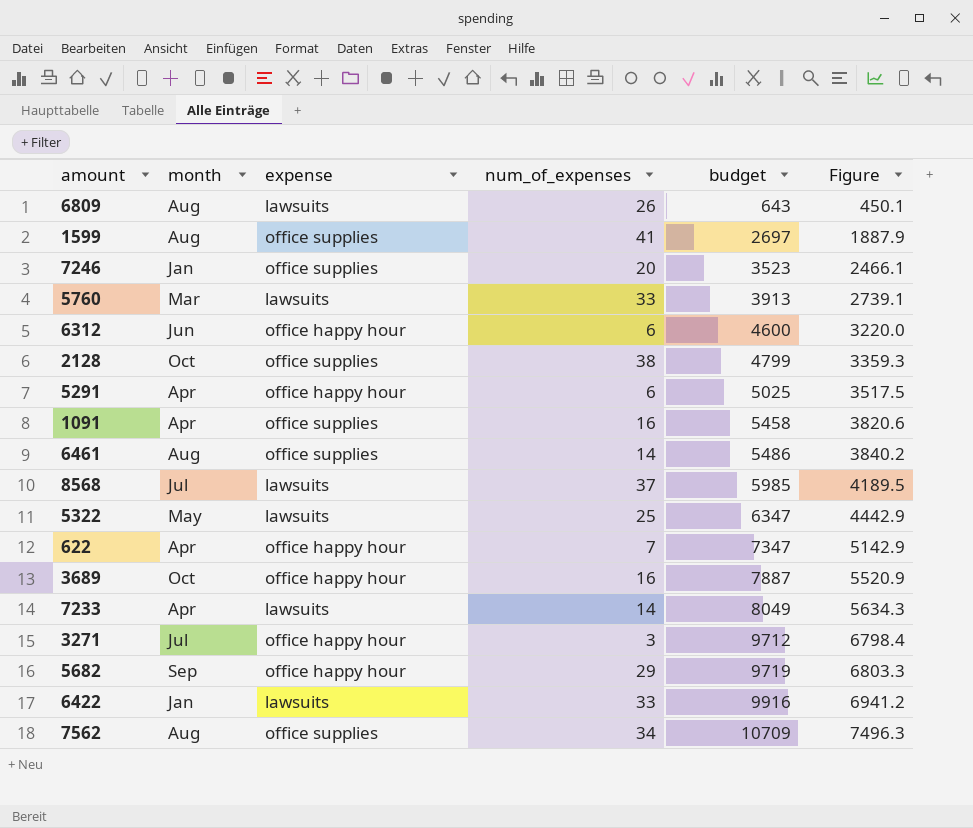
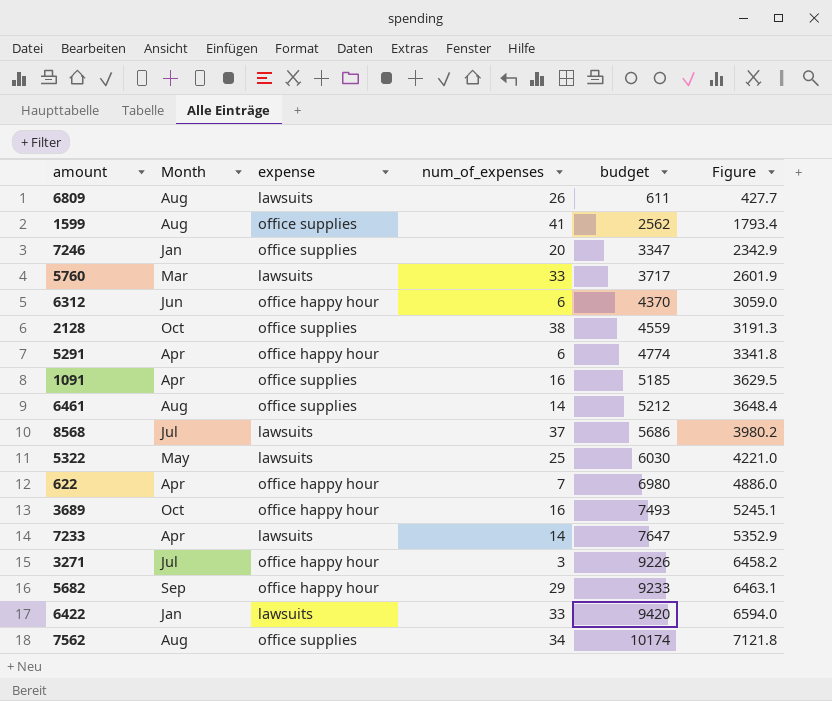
column name: month -> Month
6809 | budget: 643 -> 611
6809 | Figure: 450.1 -> 427.7
1599 | budget: 2697 -> 2562
1599 | Figure: 1887.9 -> 1793.4
7246 | budget: 3523 -> 3347
7246 | Figure: 2466.1 -> 2342.9
5760 | budget: 3913 -> 3717
5760 | Figure: 2739.1 -> 2601.9
6312 | budget: 4600 -> 4370
6312 | Figure: 3220.0 -> 3059.0
2128 | budget: 4799 -> 4559
2128 | Figure: 3359.3 -> 3191.3
5291 | budget: 5025 -> 4774
5291 | Figure: 3517.5 -> 3341.8
1091 | budget: 5458 -> 5185
1091 | Figure: 3820.6 -> 3629.5
6461 | budget: 5486 -> 5212
6461 | Figure: 3840.2 -> 3648.4
8568 | budget: 5985 -> 5686
8568 | Figure: 4189.5 -> 3980.2
5322 | budget: 6347 -> 6030
5322 | Figure: 4442.9 -> 4221.0
622 | budget: 7347 -> 6980
622 | Figure: 5142.9 -> 4886.0
3689 | budget: 7887 -> 7493
3689 | Figure: 5520.9 -> 5245.1
7233 | budget: 8049 -> 7647
7233 | Figure: 5634.3 -> 5352.9
3271 | budget: 9712 -> 9226
3271 | Figure: 6798.4 -> 6458.2
5682 | budget: 9719 -> 9233
5682 | Figure: 6803.3 -> 6463.1
6422 | budget: 9916 -> 9420
6422 | Figure: 6941.2 -> 6594.0
7562 | budget: 10709 -> 10174
7562 | Figure: 7496.3 -> 7121.8

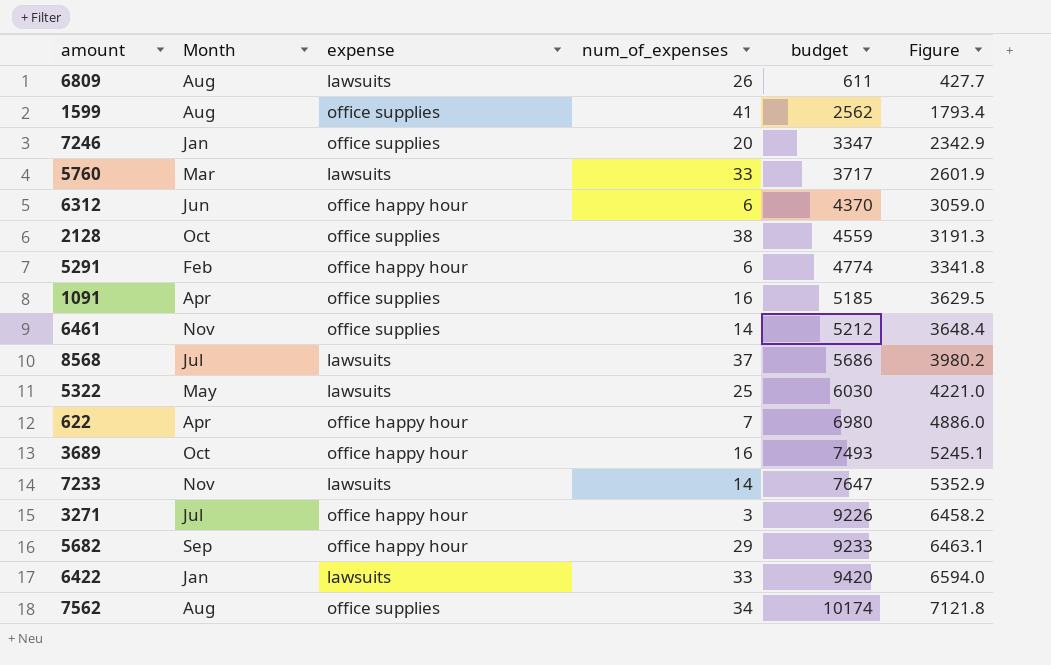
5291 | Month: Apr -> Feb
6461 | Month: Aug -> Nov
7233 | Month: Apr -> Nov

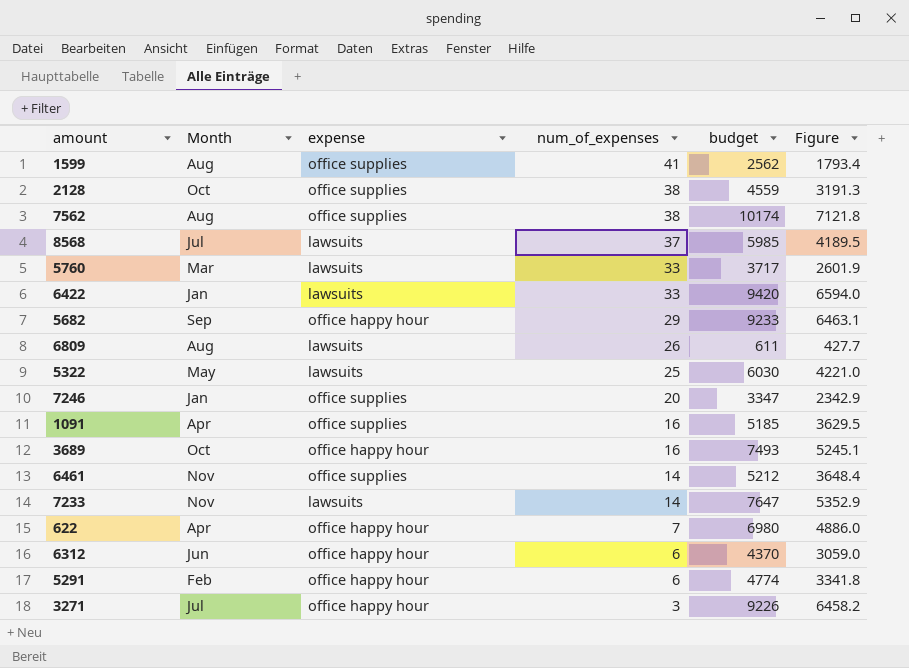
row order: budget ascending -> num_of_expenses descending
7562 | num_of_expenses: 34 -> 38
8568 | budget: 5686 -> 5985
8568 | Figure: 3980.2 -> 4189.5

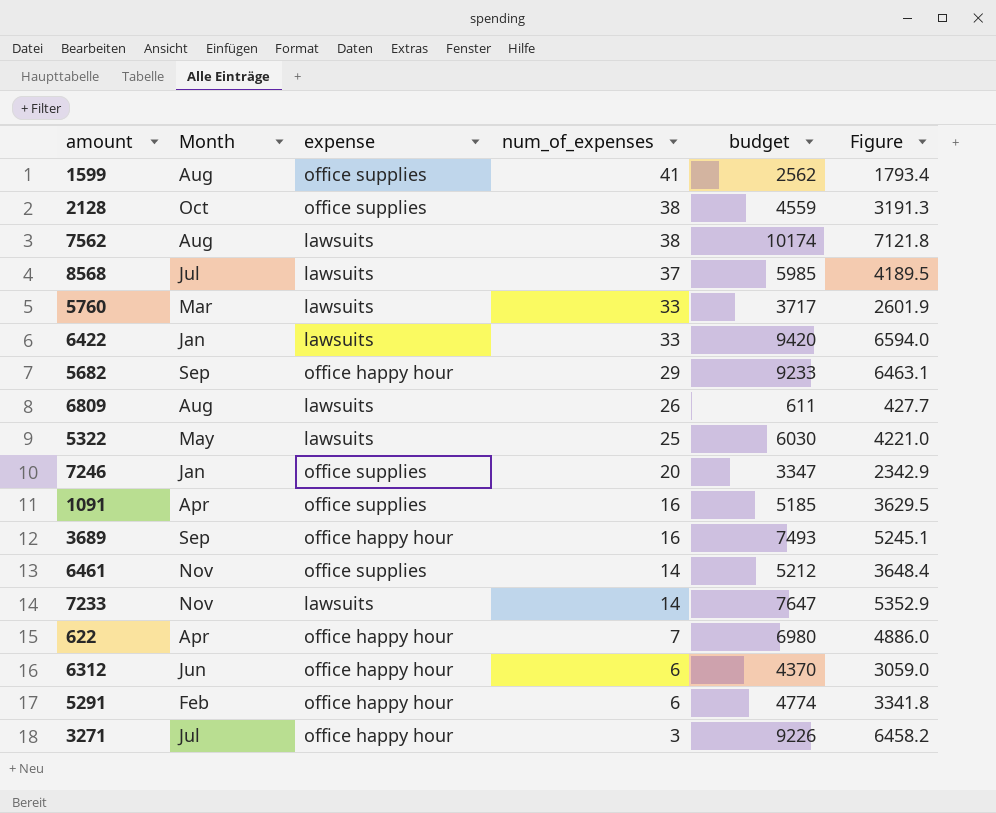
7562 | expense: office supplies -> lawsuits
3689 | Month: Oct -> Sep

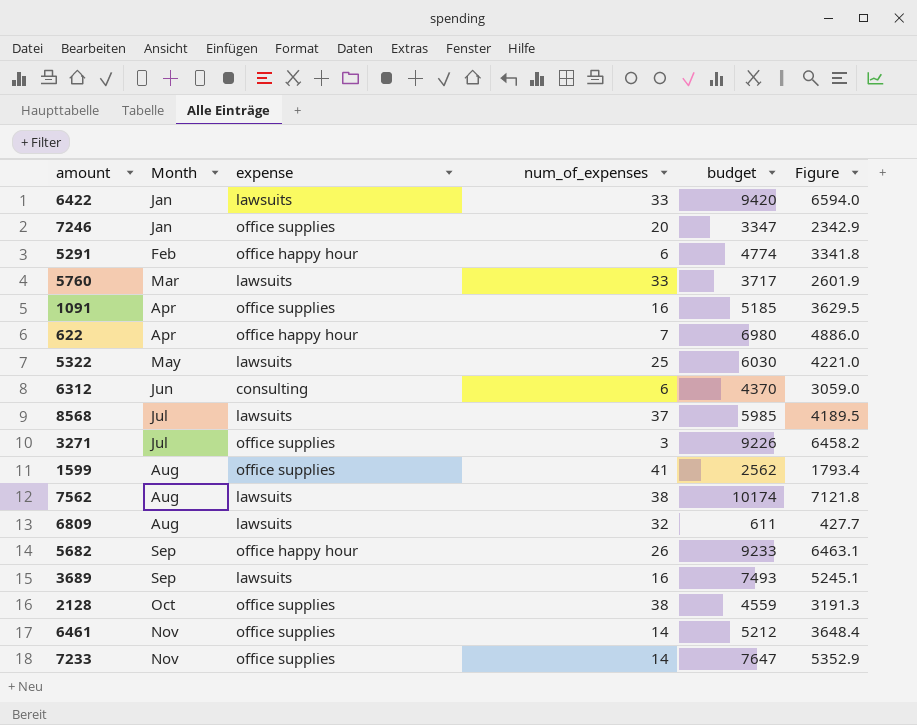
row order: num_of_expenses descending -> Month ascending
6312 | expense: office happy hour -> consulting
3271 | expense: office happy hour -> office supplies
6809 | num_of_expenses: 26 -> 32
5682 | num_of_expenses: 29 -> 26
3689 | expense: office happy hour -> lawsuits
7233 | expense: lawsuits -> office supplies

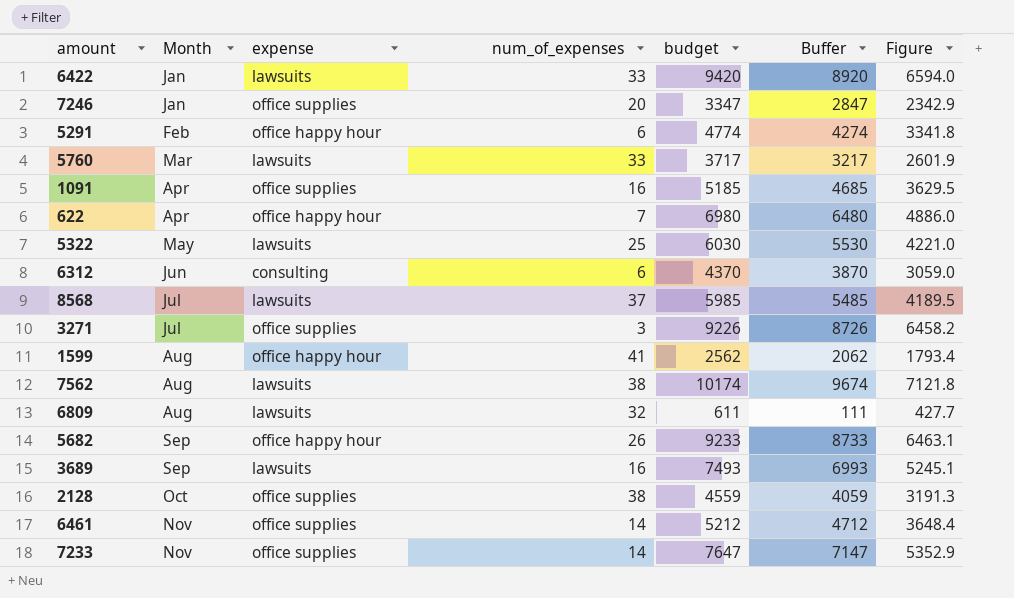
column Buffer | formula: none -> [budget] - 500
1599 | expense: office supplies -> office happy hour

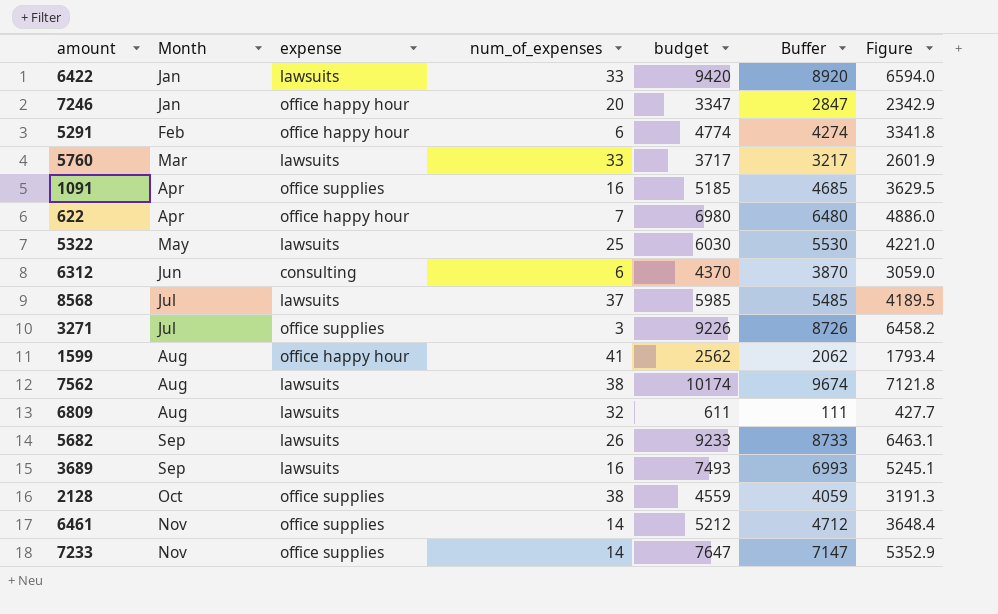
7246 | expense: office supplies -> office happy hour
5682 | expense: office happy hour -> lawsuits

